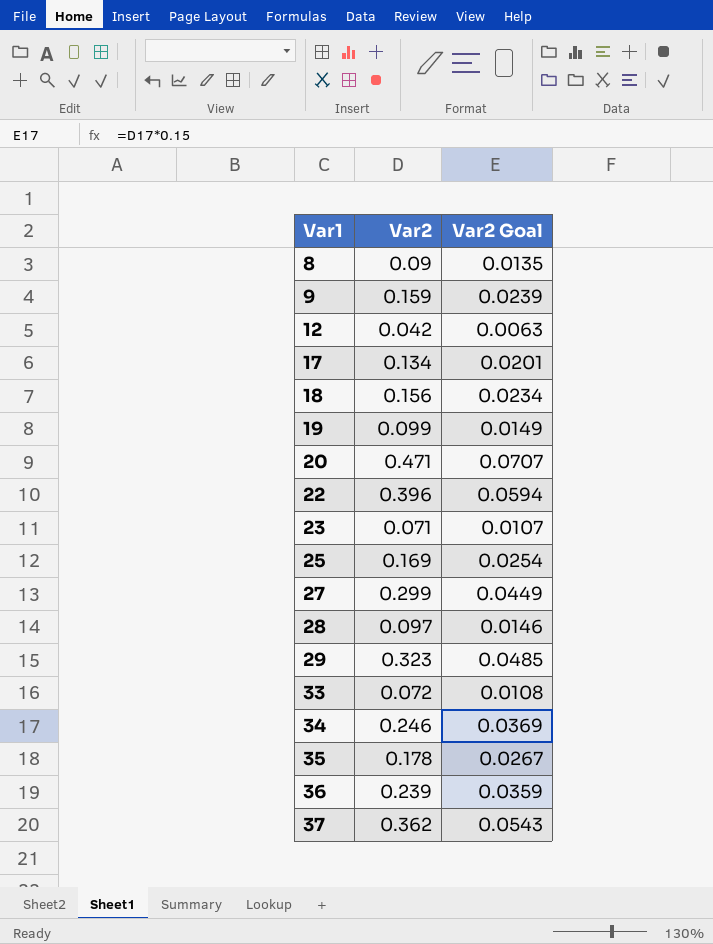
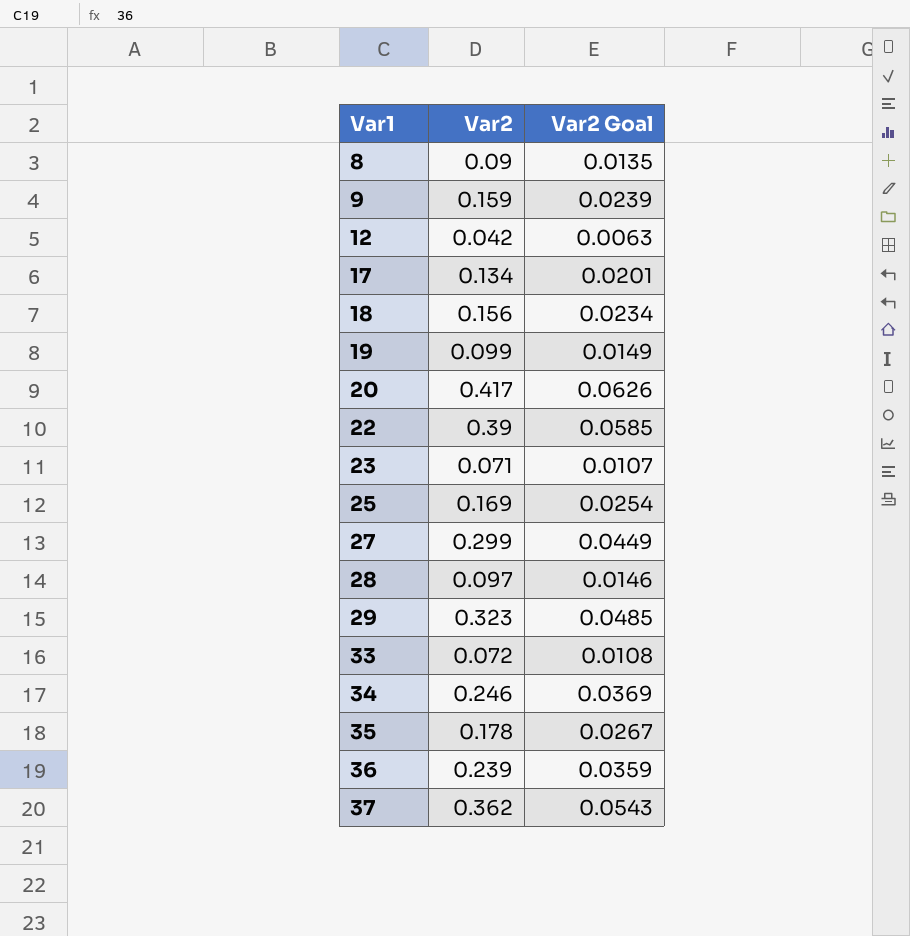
20 | Var2: 0.471 -> 0.417
20 | Var2 Goal: 0.0707 -> 0.0626
22 | Var2: 0.396 -> 0.39
22 | Var2 Goal: 0.0594 -> 0.0585

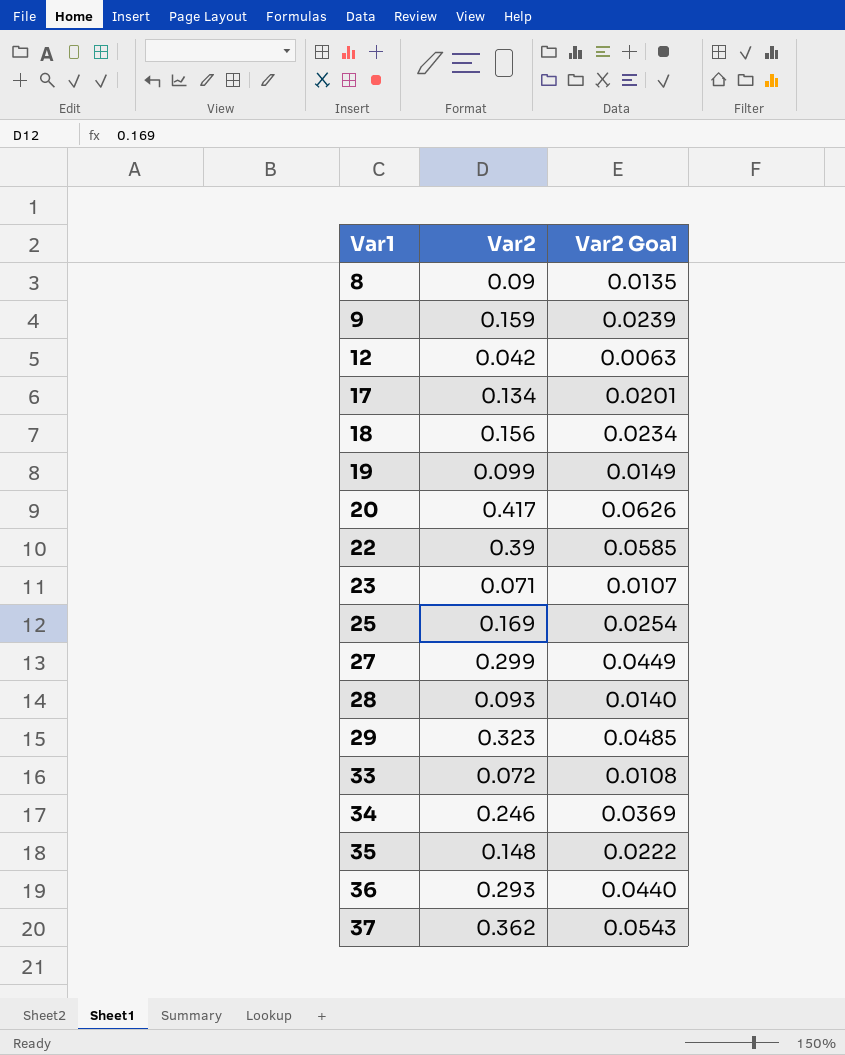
28 | Var2: 0.097 -> 0.093
28 | Var2 Goal: 0.0146 -> 0.0140
35 | Var2: 0.178 -> 0.148
35 | Var2 Goal: 0.0267 -> 0.0222
36 | Var2: 0.239 -> 0.293
36 | Var2 Goal: 0.0359 -> 0.0440

